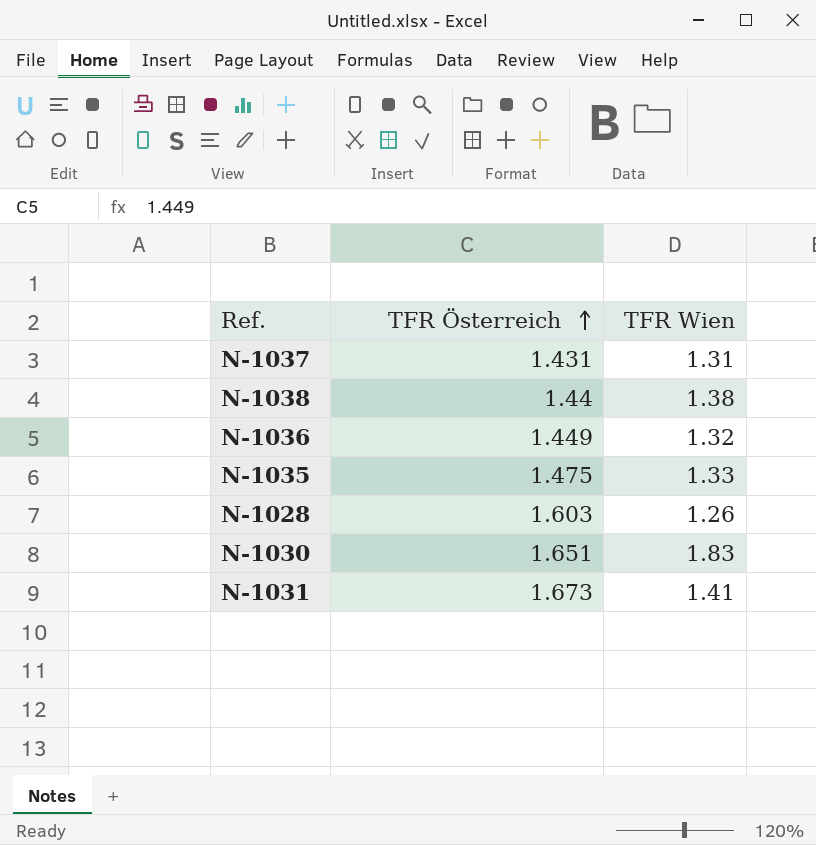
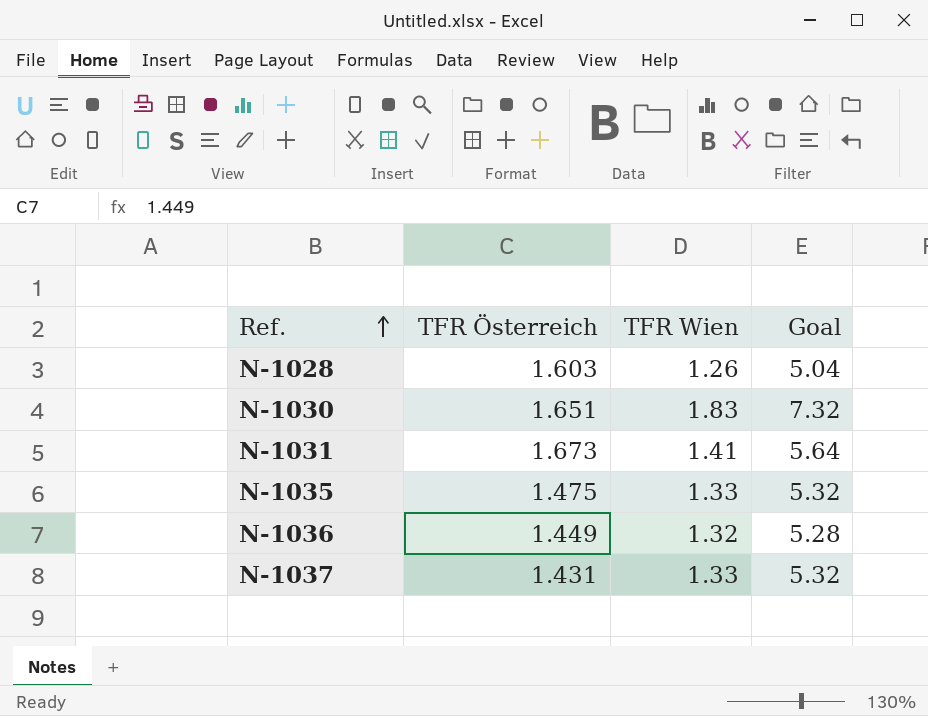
row order: TFR Österreich ascending -> Ref. ascending
column Goal | formula: none -> [TFR Wien] * 4
row N-1038: 1.44 | 1.38 -> none
N-1037 | TFR Wien: 1.31 -> 1.33

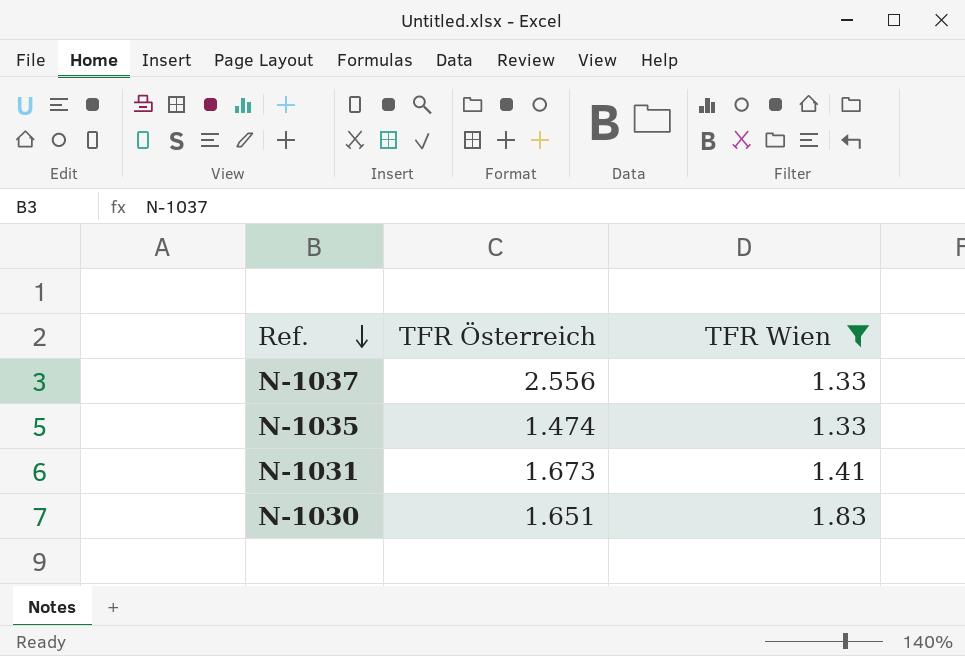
filter: none -> TFR Wien >= 1.33
row order: Ref. ascending -> Ref. descending
column Goal | formula: [TFR Wien] * 4 -> none
N-1037 | TFR Österreich: 1.431 -> 2.556
N-1035 | TFR Österreich: 1.475 -> 1.474

